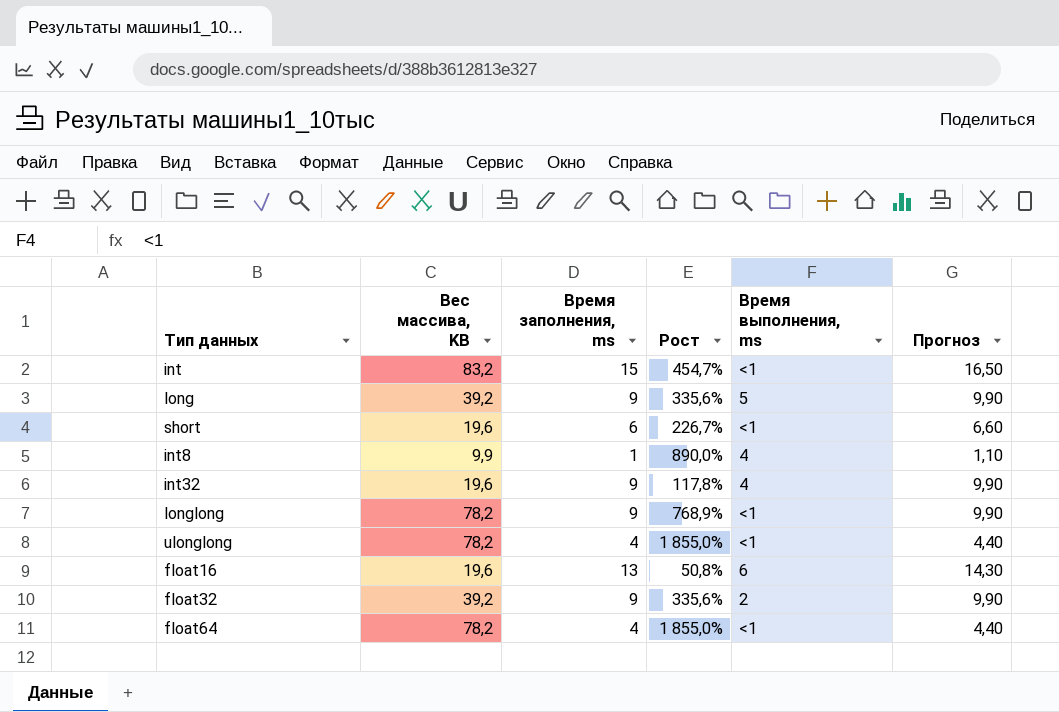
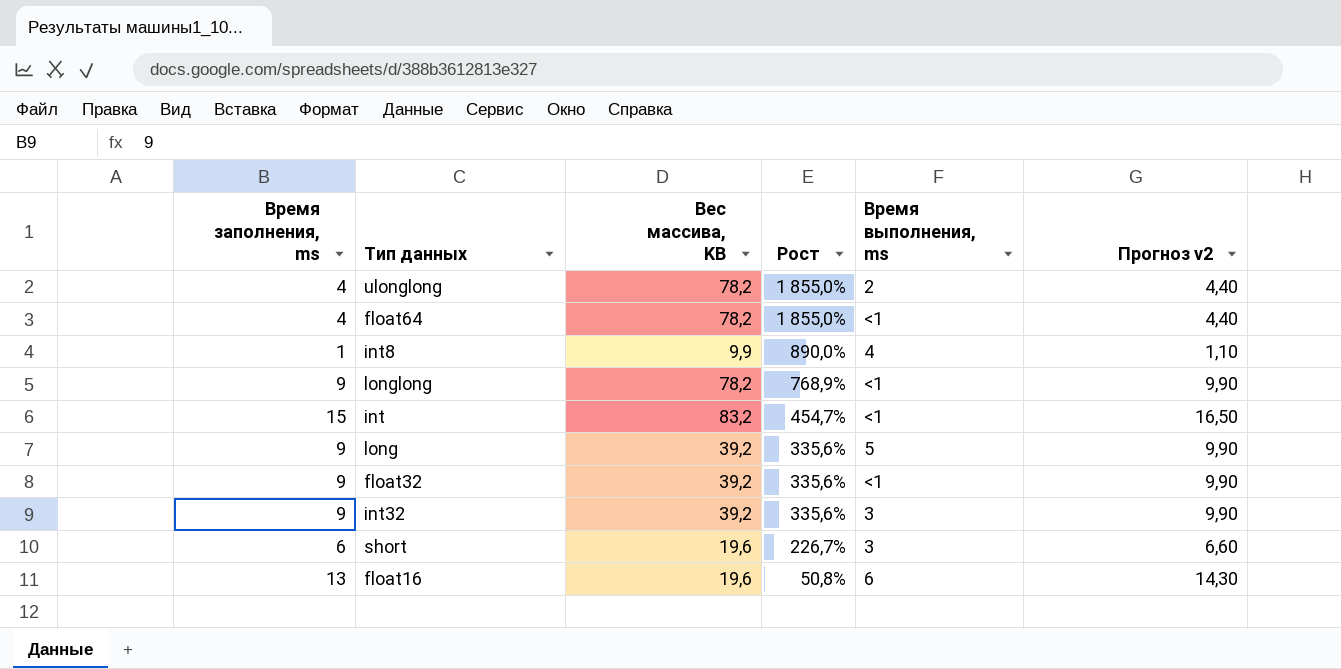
row order: none -> Рост descending
column Время заполнения, ms | position: 3 -> 1
column name: Прогноз -> Прогноз v2
ulonglong | Время выполнения, ms: <1 -> 2
float32 | Время выполнения, ms: 2 -> <1
int32 | Вес массива, KB: 19,6 -> 39,2
int32 | Рост: 117,8% -> 335,6%
int32 | Время выполнения, ms: 4 -> 3
short | Время выполнения, ms: <1 -> 3

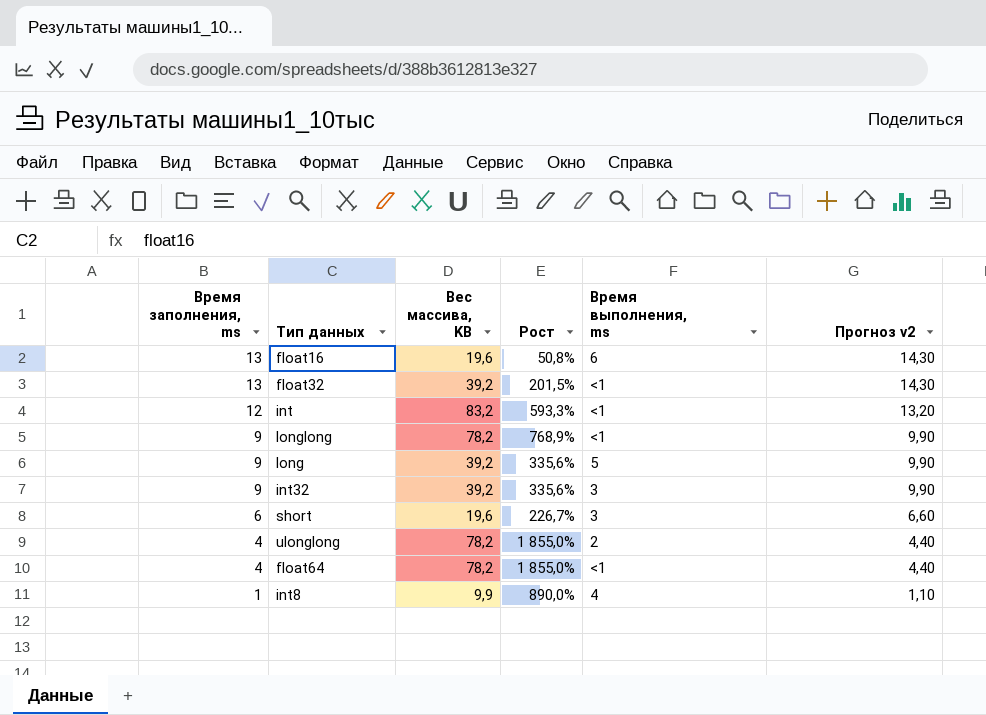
row order: Рост descending -> Время заполнения, ms descending
float32 | Время заполнения, ms: 9 -> 13
float32 | Рост: 335,6% -> 201,5%
float32 | Прогноз v2: 9,90 -> 14,30
int | Время заполнения, ms: 15 -> 12
int | Рост: 454,7% -> 593,3%
int | Прогноз v2: 16,50 -> 13,20

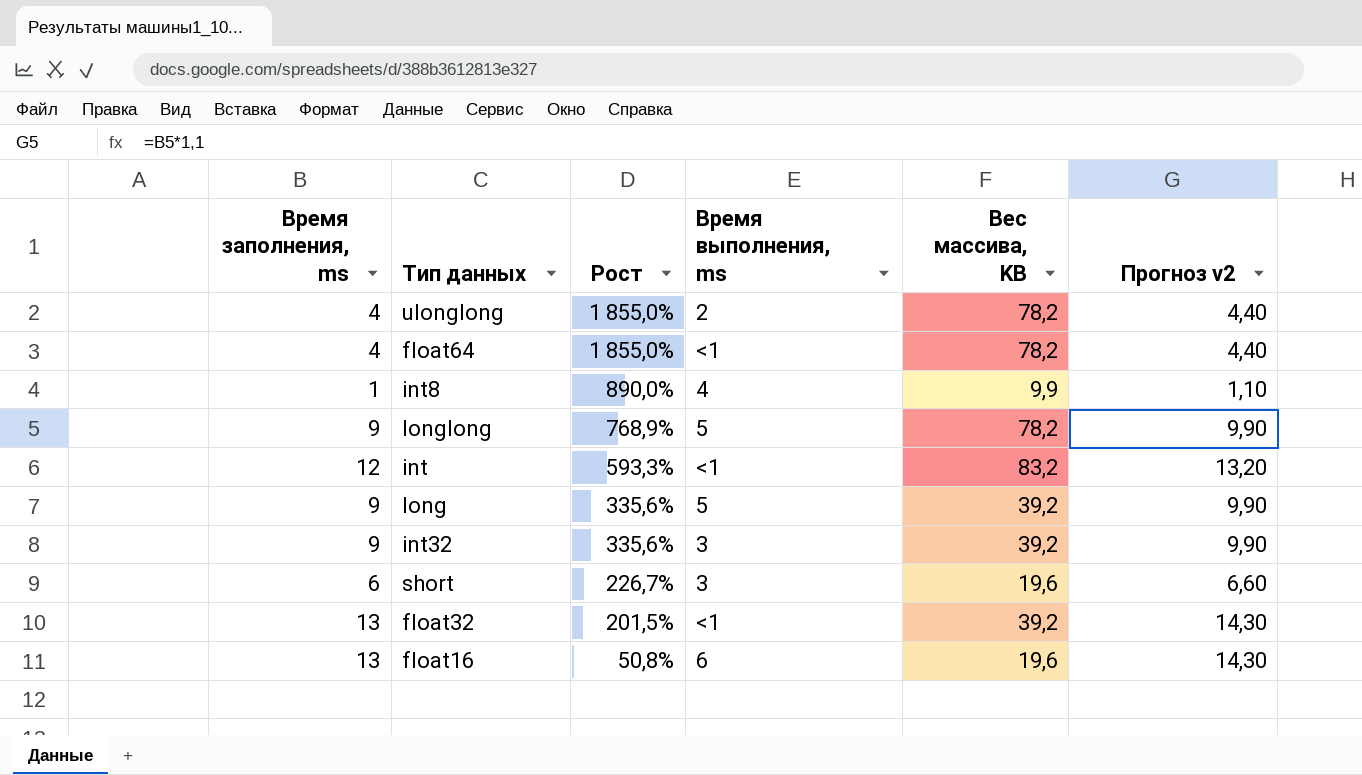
row order: Время заполнения, ms descending -> Рост descending
column Вес массива, KB | position: 3 -> 5
longlong | Время выполнения, ms: <1 -> 5

